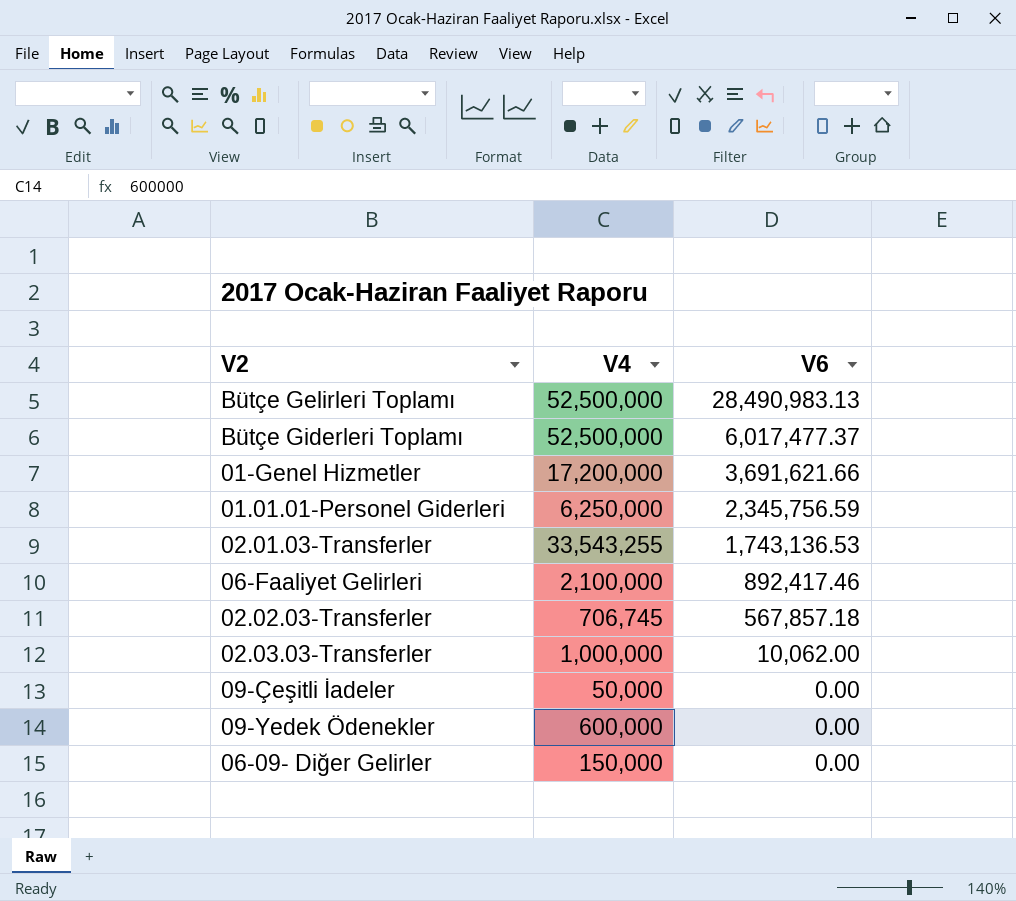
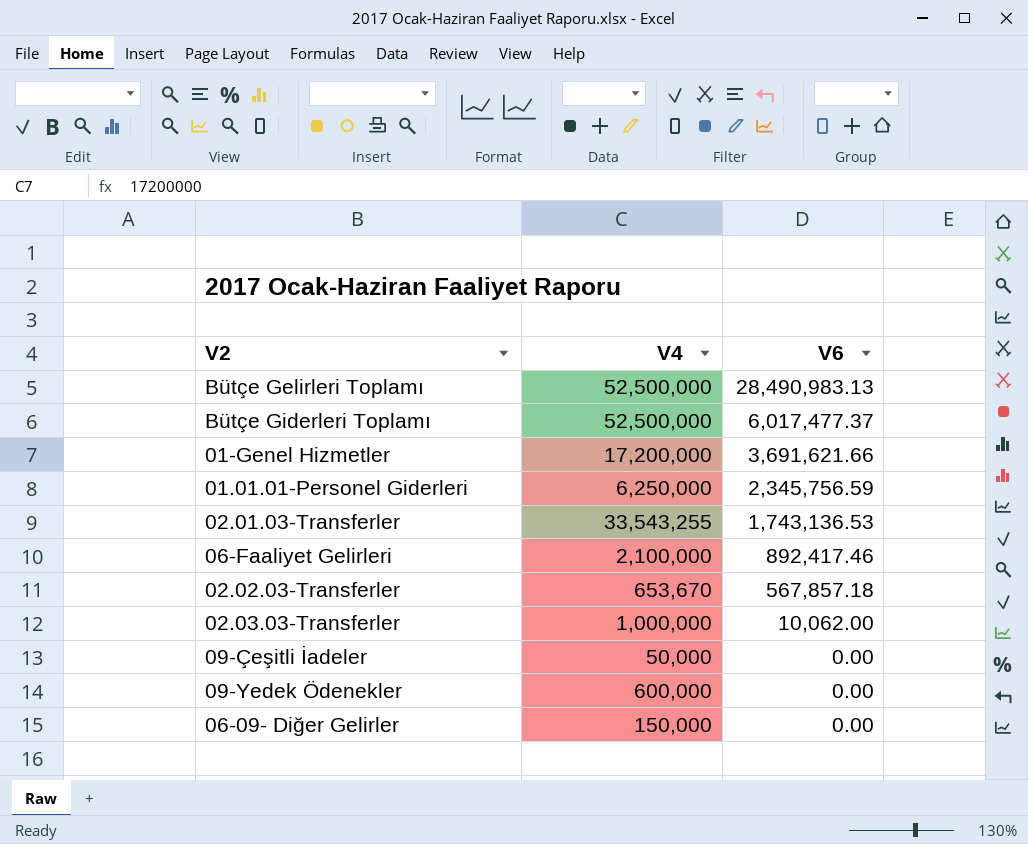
02.02.03-Transferler | V4: 706,745 -> 653,670

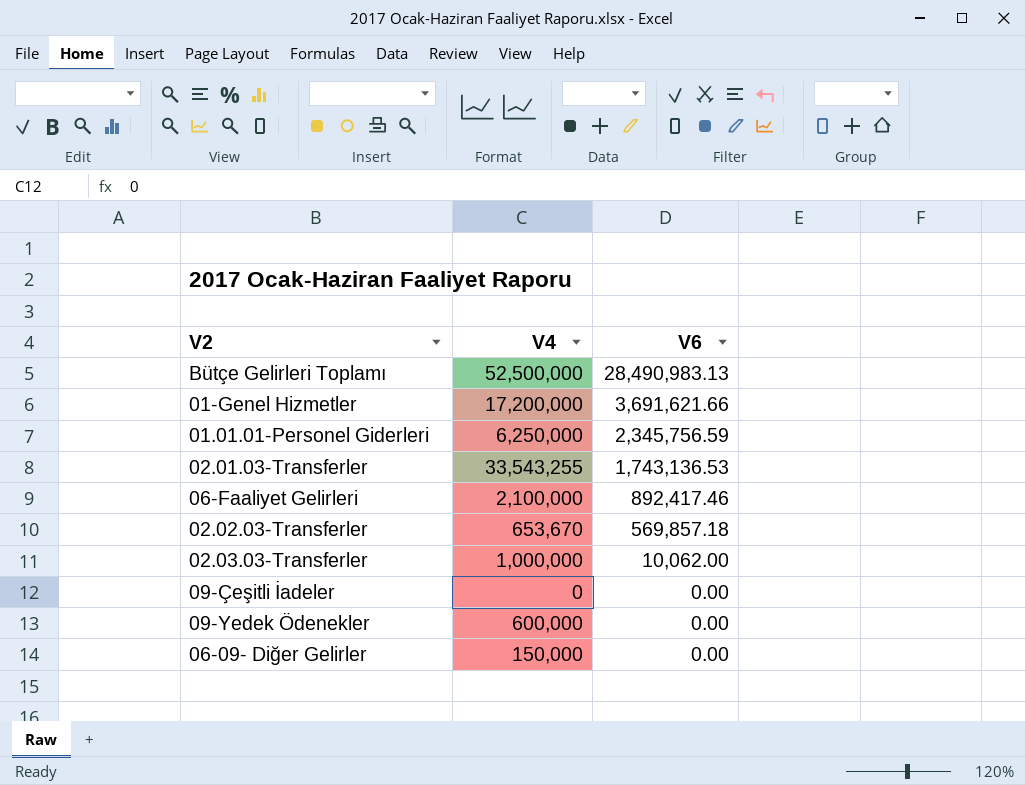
row Bütçe Giderleri Toplamı: 52,500,000 | 6,017,477.37 -> none
02.02.03-Transferler | V6: 567,857.18 -> 569,857.18
09-Çeşitli İadeler | V4: 50,000 -> 0

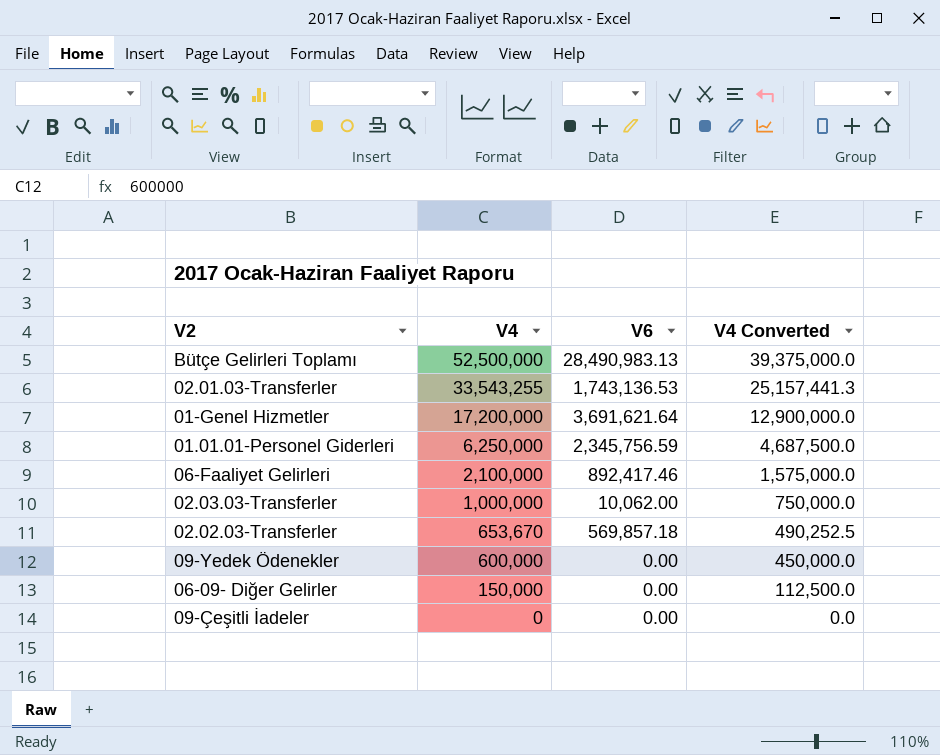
row order: V6 descending -> V4 descending
column V4 Converted | formula: none -> [V4] * 0.75
01-Genel Hizmetler | V6: 3,691,621.66 -> 3,691,621.64

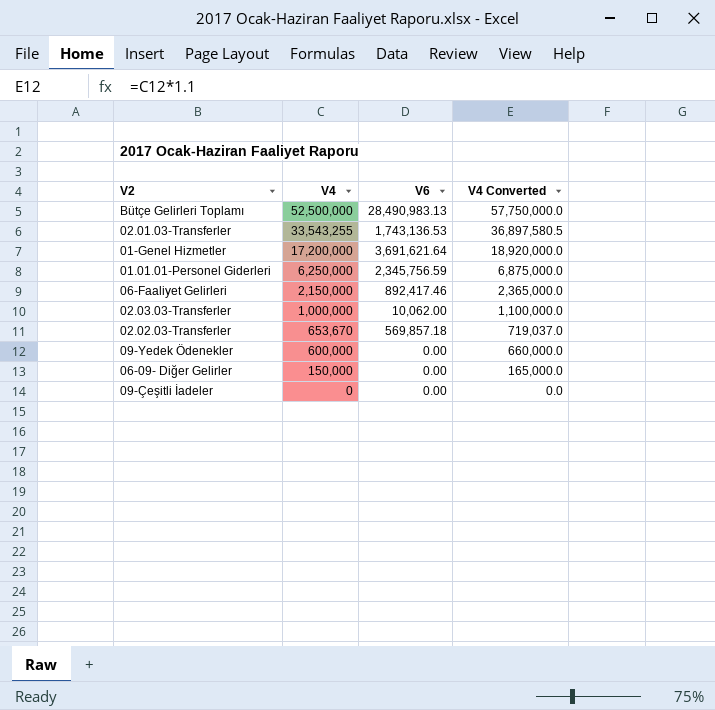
column V4 Converted | formula: [V4] * 0.75 -> [V4] * 1.1
06-Faaliyet Gelirleri | V4: 2,100,000 -> 2,150,000

